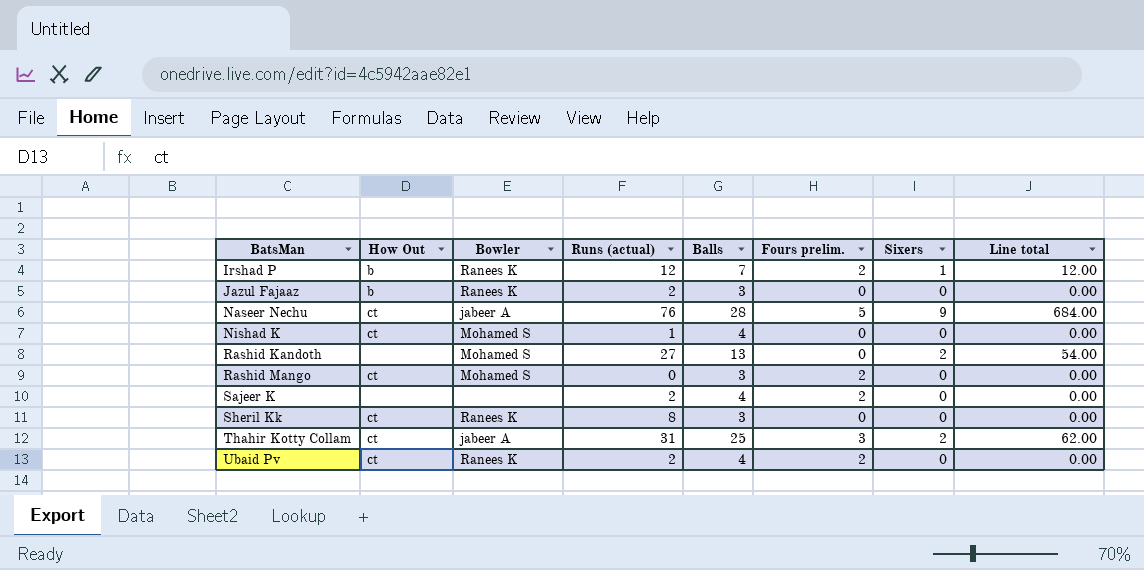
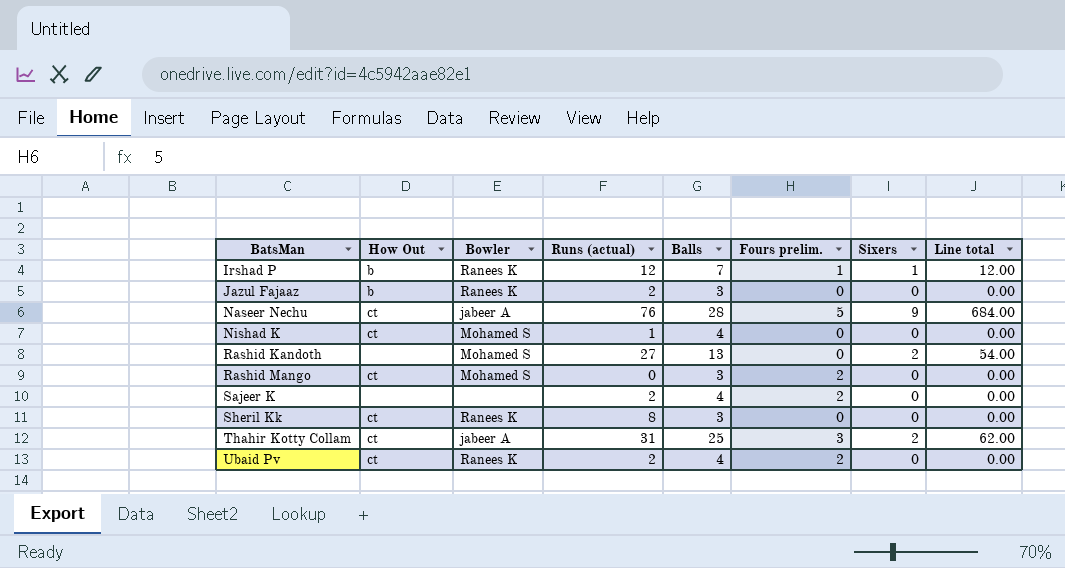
Irshad P | Fours prelim.: 2 -> 1

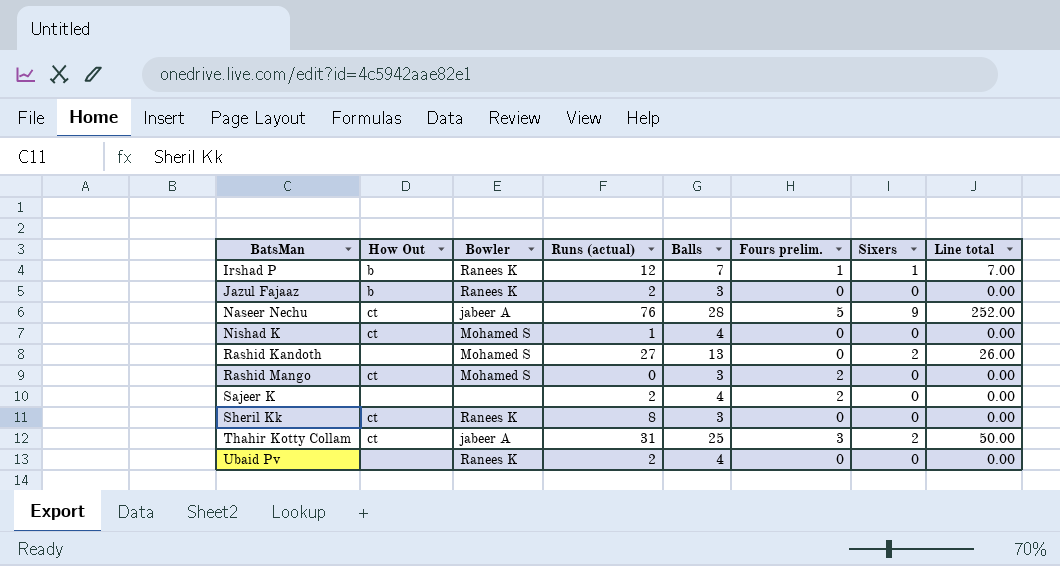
column Line total | formula: [Runs (actual)] * [Sixers] -> [Balls] * [Sixers]
Ubaid Pv | How Out: ct -> none
Ubaid Pv | Fours prelim.: 2 -> 0

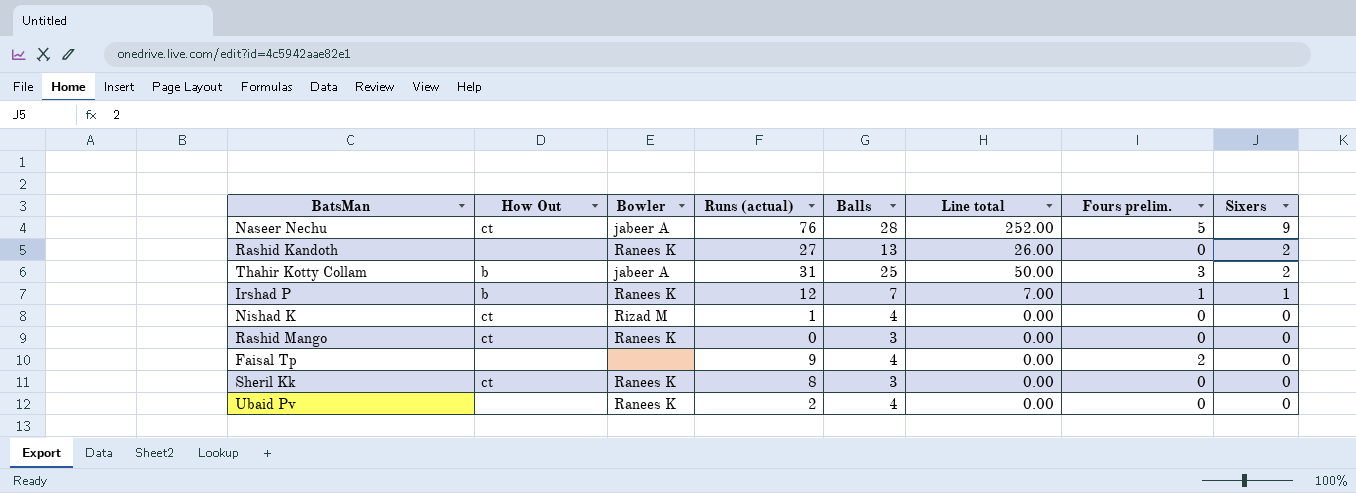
row order: BatsMan ascending -> Sixers descending
column Line total | position: 8 -> 6
row Jazul Fajaaz: b | Ranees K | 2 | 3 | 0 | 0 | 0.00 -> none
row Sajeer K: none | none | 2 | 4 | 2 | 0 | 0.00 -> none
Rashid Kandoth | Bowler: Mohamed S -> Ranees K
Thahir Kotty Collam | How Out: ct -> b
Nishad K | Bowler: Mohamed S -> Rizad M
Rashid Mango | Bowler: Mohamed S -> Ranees K
Rashid Mango | Fours prelim.: 2 -> 0
row Faisal Tp: none -> none | none | 9 | 4 | 0.00 | 2 | 0

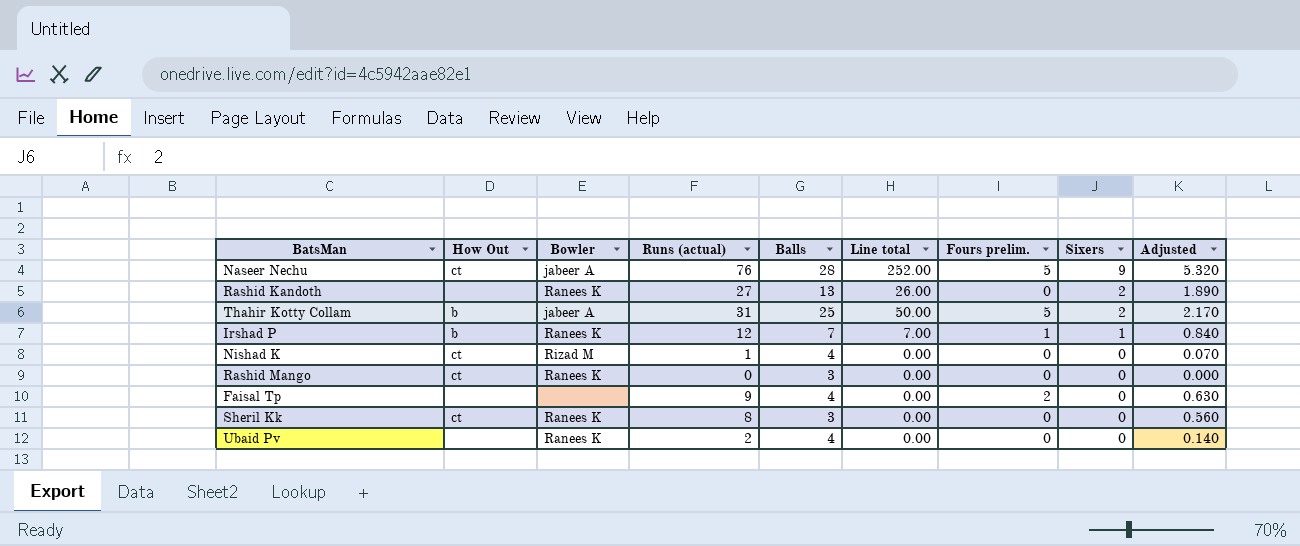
column Adjusted | formula: none -> [Runs (actual)] * 0.07
Thahir Kotty Collam | Fours prelim.: 3 -> 5

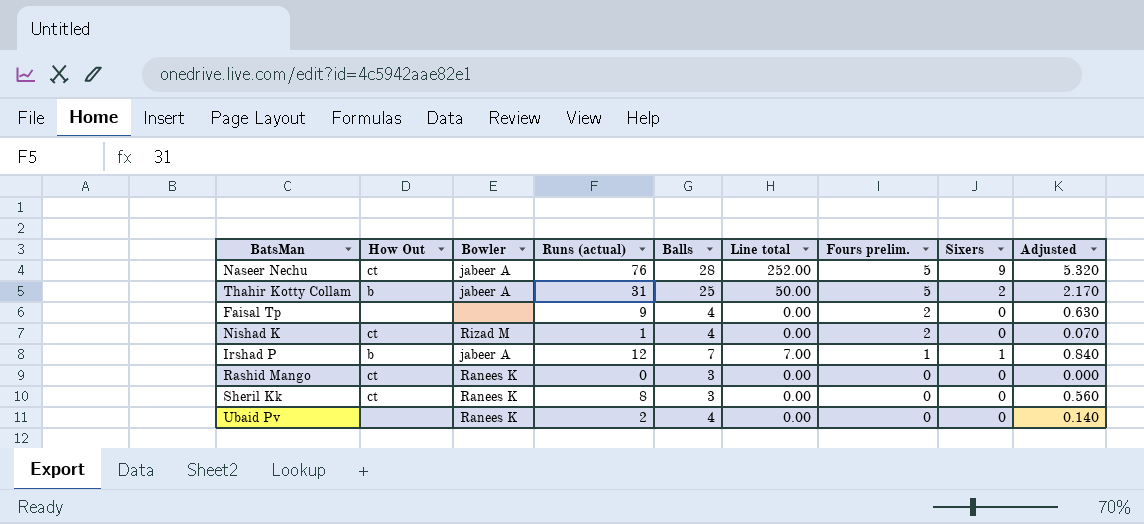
row order: Sixers descending -> Fours prelim. descending
row Rashid Kandoth: none | Ranees K | 27 | 13 | 26.00 | 0 | 2 | 1.890 -> none
Nishad K | Fours prelim.: 0 -> 2
Irshad P | Bowler: Ranees K -> jabeer A

